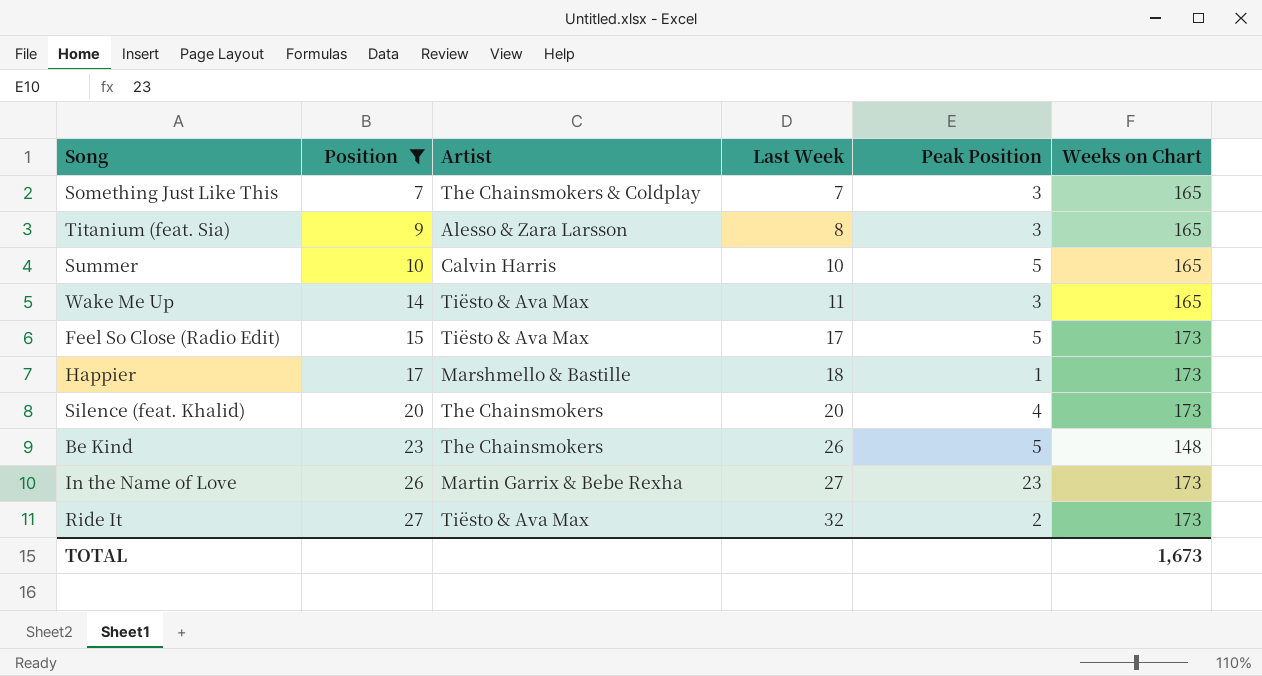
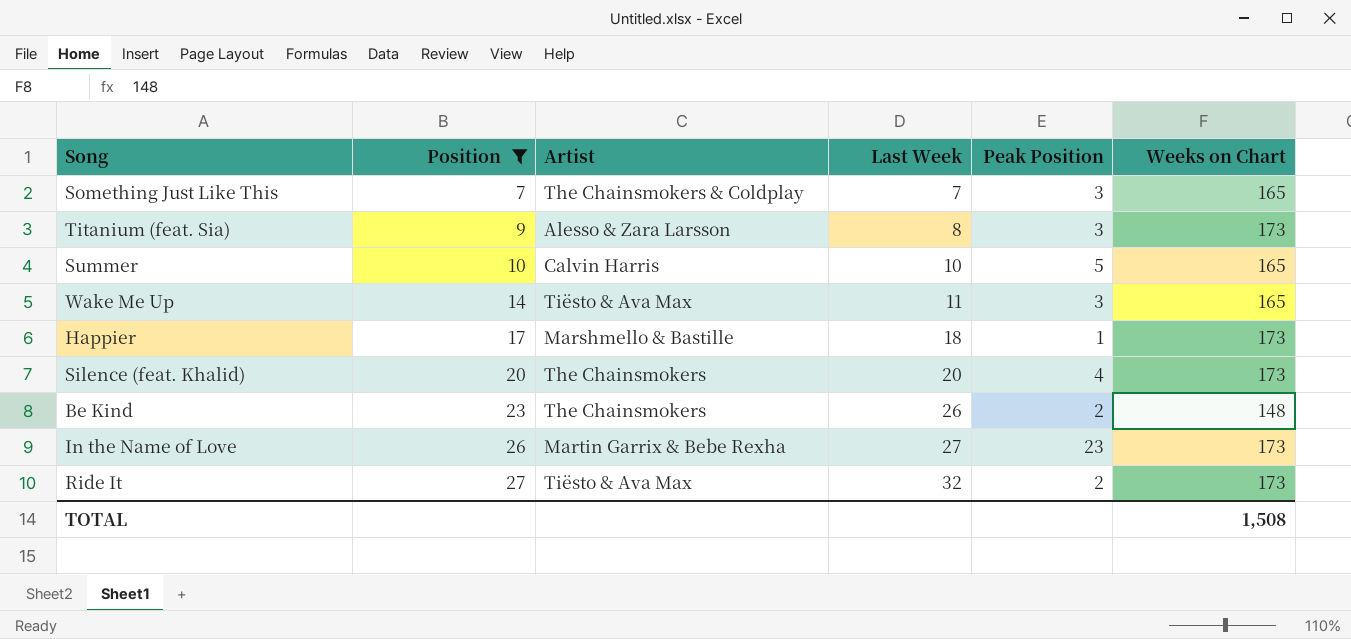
row Feel So Close (Radio Edit): 15 | Tiësto & Ava Max | 17 | 5 | 173 -> none
Titanium (feat. Sia) | Weeks on Chart: 165 -> 173
Be Kind | Peak Position: 5 -> 2
TOTAL | Weeks on Chart: 1,673 -> 1,508

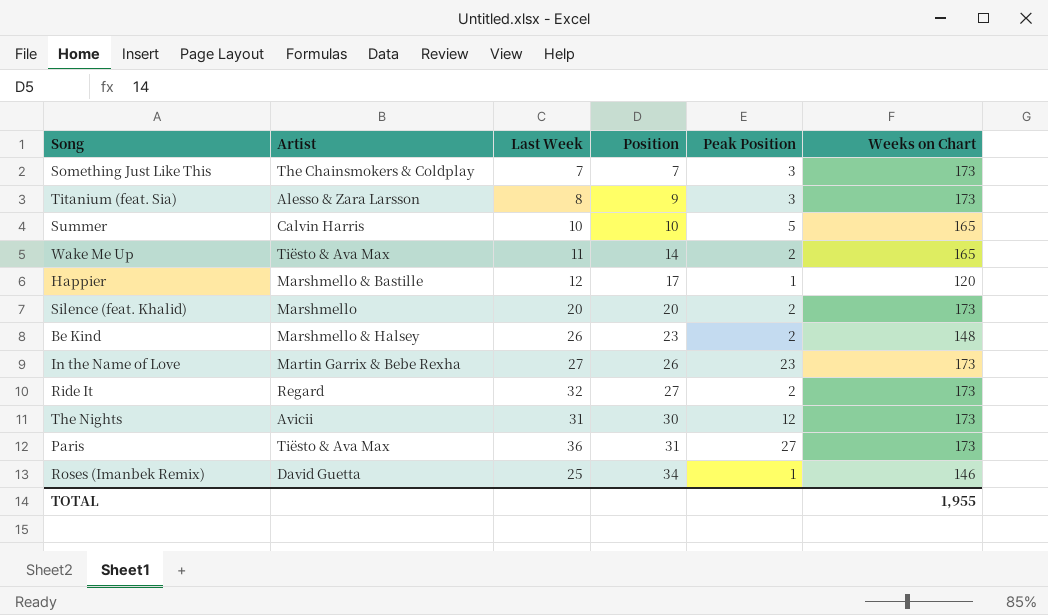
filter: Position <= 27 -> none
column Position | position: 2 -> 4
Something Just Like This | Weeks on Chart: 165 -> 173
Wake Me Up | Peak Position: 3 -> 2
Happier | Last Week: 18 -> 12
Happier | Weeks on Chart: 173 -> 120
Silence (feat. Khalid) | Artist: The Chainsmokers -> Marshmello
Silence (feat. Khalid) | Peak Position: 4 -> 2
Be Kind | Artist: The Chainsmokers -> Marshmello & Halsey
Ride It | Artist: Tiësto & Ava Max -> Regard
TOTAL | Weeks on Chart: 1,508 -> 1,955

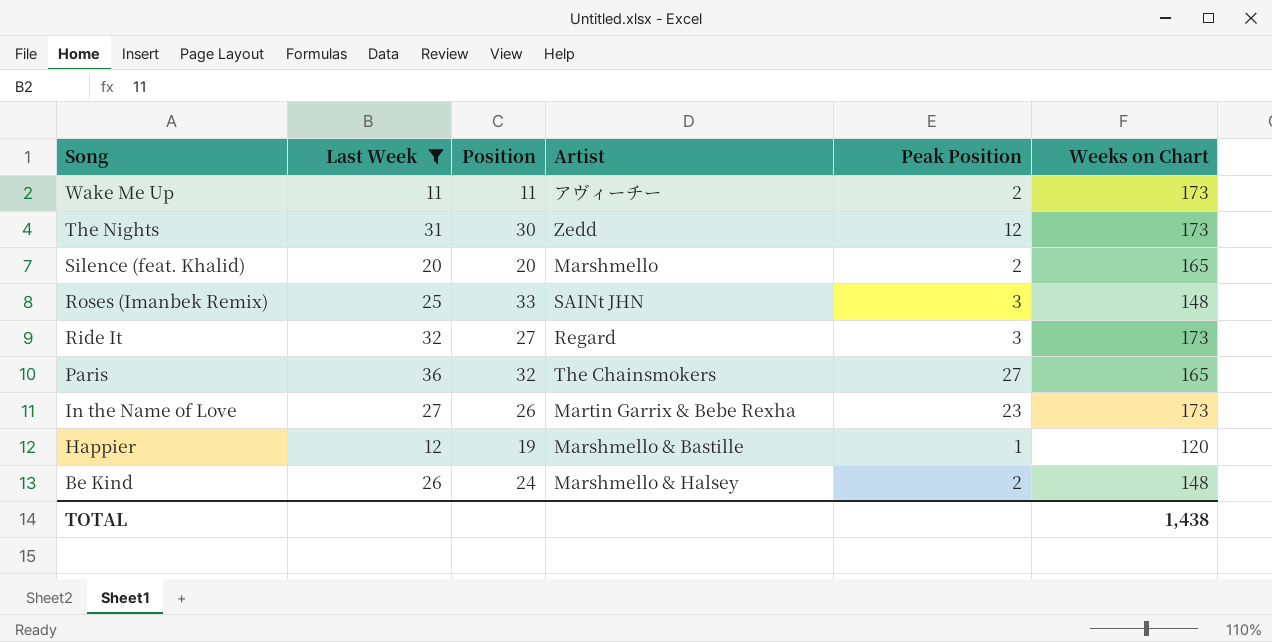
filter: none -> Last Week >= 11
row order: Position ascending -> Song descending
column Artist | position: 2 -> 4
Wake Me Up | Position: 14 -> 11
Wake Me Up | Artist: Tiësto & Ava Max -> アヴィーチー
Wake Me Up | Weeks on Chart: 165 -> 173
The Nights | Artist: Avicii -> Zedd
Silence (feat. Khalid) | Weeks on Chart: 173 -> 165
Roses (Imanbek Remix) | Position: 34 -> 33
Roses (Imanbek Remix) | Artist: David Guetta -> SAINt JHN
Roses (Imanbek Remix) | Peak Position: 1 -> 3
Roses (Imanbek Remix) | Weeks on Chart: 146 -> 148
Ride It | Peak Position: 2 -> 3
Paris | Position: 31 -> 32
Paris | Artist: Tiësto & Ava Max -> The Chainsmokers
Paris | Weeks on Chart: 173 -> 165
Happier | Position: 17 -> 19
Be Kind | Position: 23 -> 24
TOTAL | Weeks on Chart: 1,955 -> 1,438

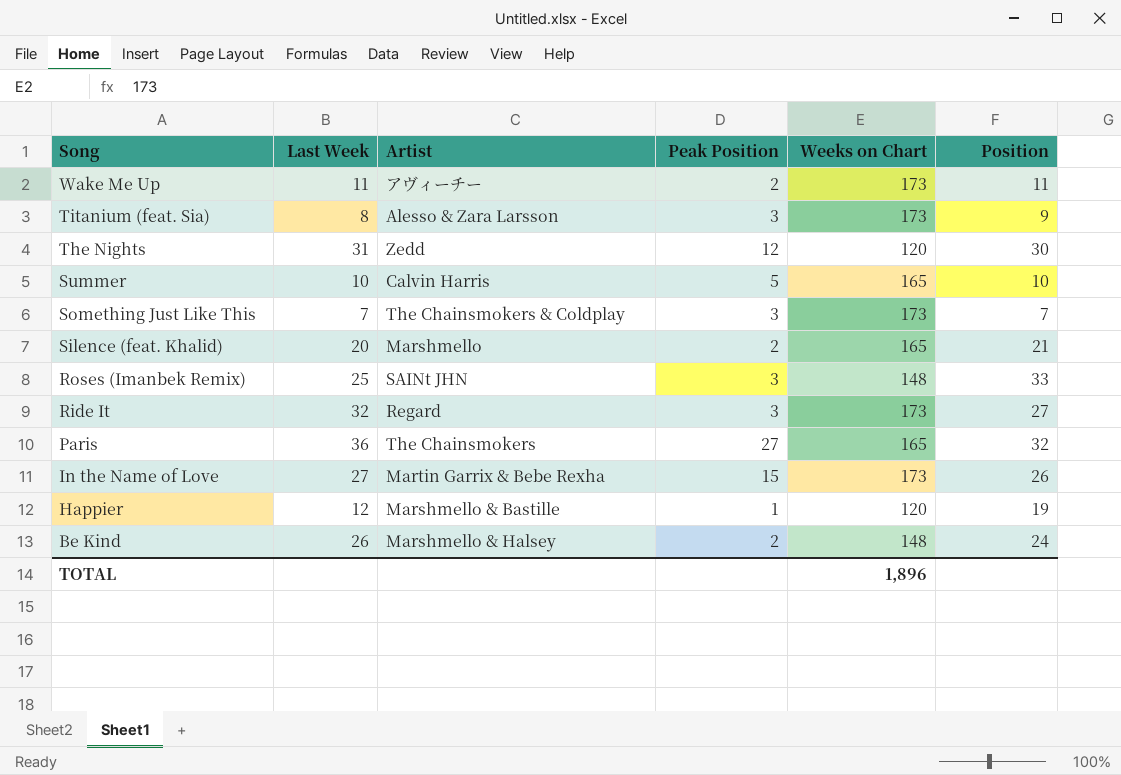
filter: Last Week >= 11 -> none
column Position | position: 3 -> 6
The Nights | Weeks on Chart: 173 -> 120
Silence (feat. Khalid) | Position: 20 -> 21
In the Name of Love | Peak Position: 23 -> 15
TOTAL | Weeks on Chart: 1,438 -> 1,896

